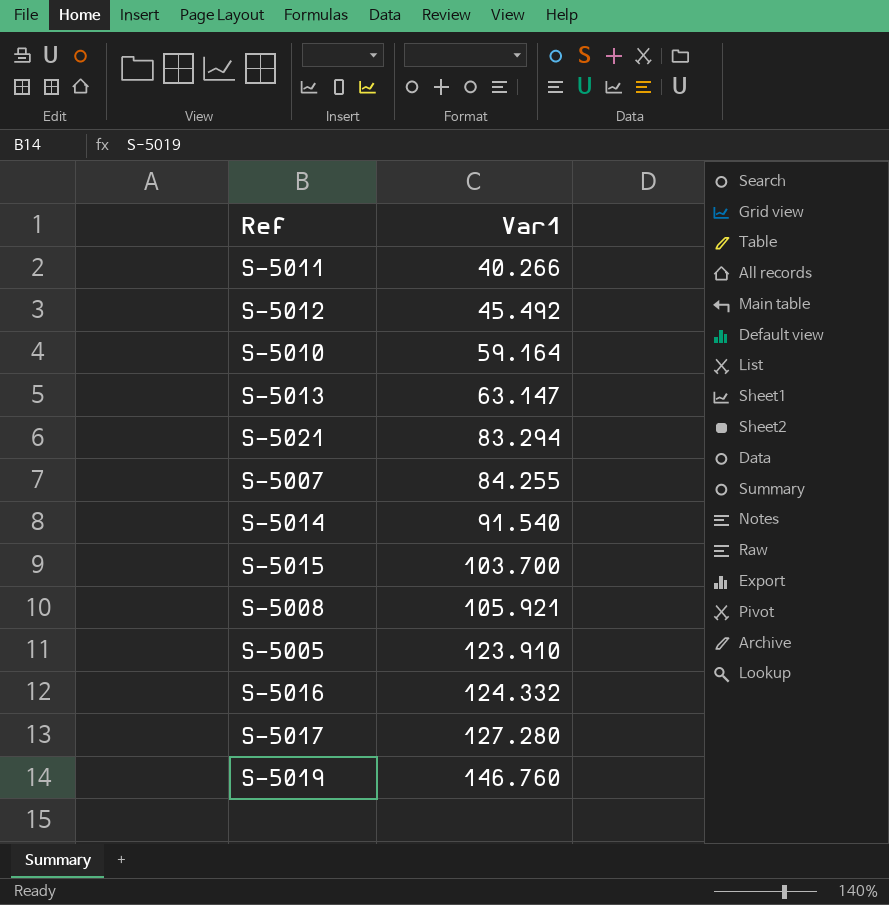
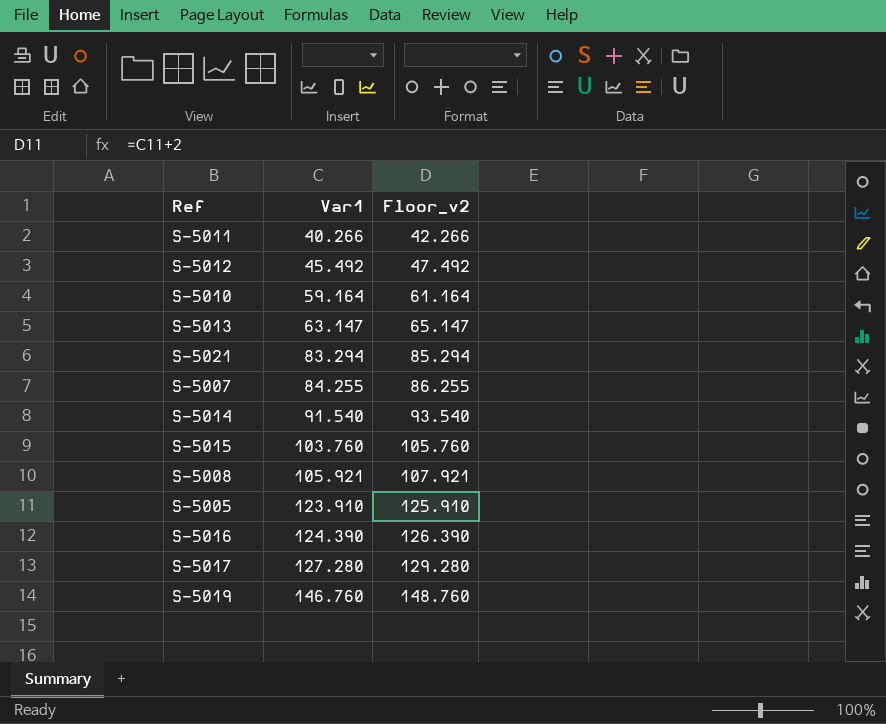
column Floor_v2 | formula: none -> [Var1] + 2
S-5015 | Var1: 103.700 -> 103.760
S-5016 | Var1: 124.332 -> 124.390

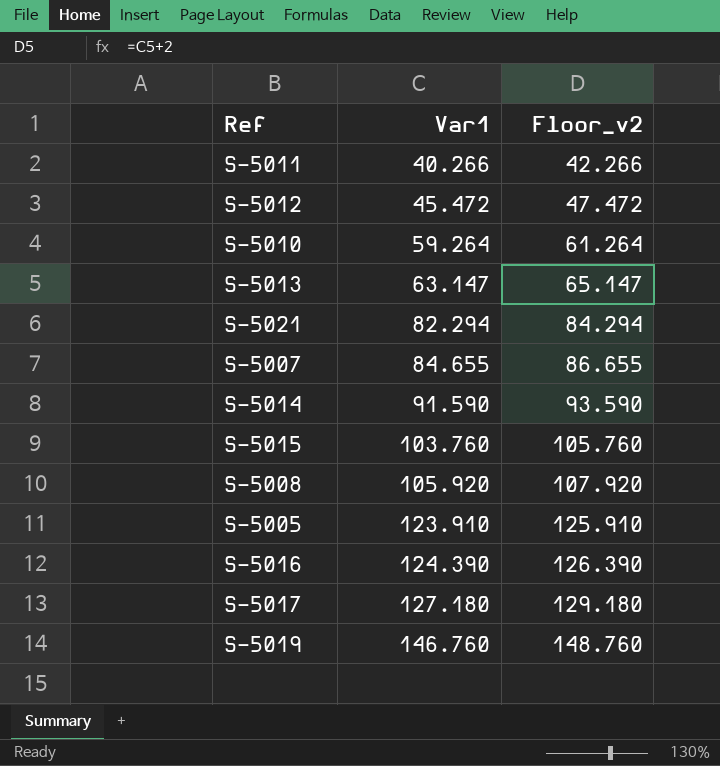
S-5012 | Var1: 45.492 -> 45.472
S-5012 | Floor_v2: 47.492 -> 47.472
S-5010 | Var1: 59.164 -> 59.264
S-5010 | Floor_v2: 61.164 -> 61.264
S-5021 | Var1: 83.294 -> 82.294
S-5021 | Floor_v2: 85.294 -> 84.294
S-5007 | Var1: 84.255 -> 84.655
S-5007 | Floor_v2: 86.255 -> 86.655
S-5014 | Var1: 91.540 -> 91.590
S-5014 | Floor_v2: 93.540 -> 93.590
S-5008 | Var1: 105.921 -> 105.920
S-5008 | Floor_v2: 107.921 -> 107.920
S-5017 | Var1: 127.280 -> 127.180
S-5017 | Floor_v2: 129.280 -> 129.180

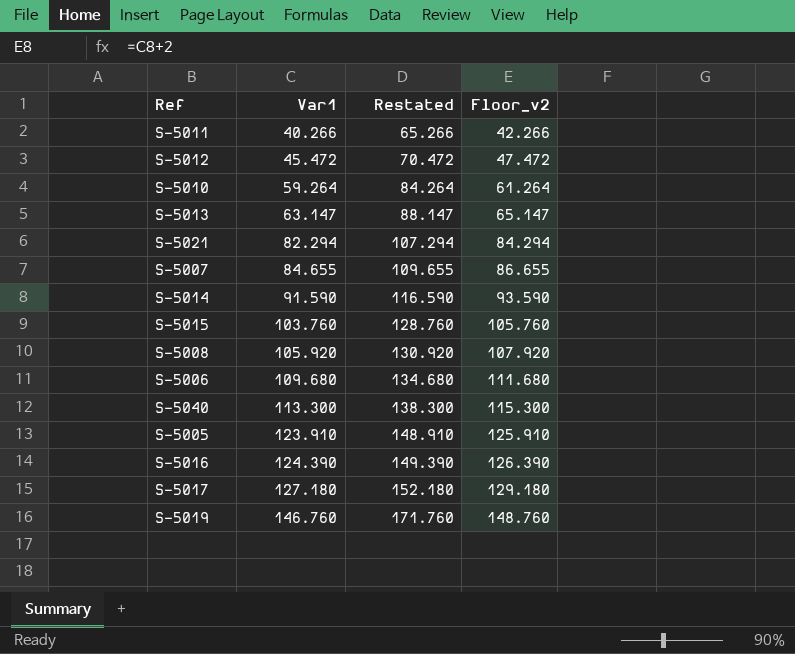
column Restated | formula: none -> [Var1] + 25
row S-5006: none -> 109.680 | 134.680 | 111.680
row S-5040: none -> 113.300 | 138.300 | 115.300

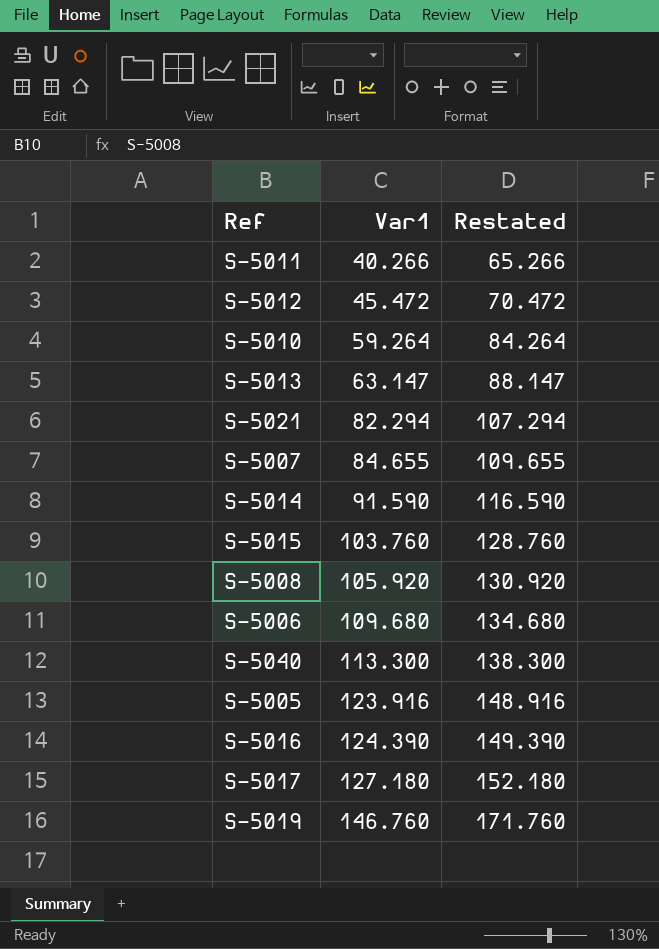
column Floor_v2 | formula: [Var1] + 2 -> none
S-5005 | Var1: 123.910 -> 123.916
S-5005 | Restated: 148.910 -> 148.916

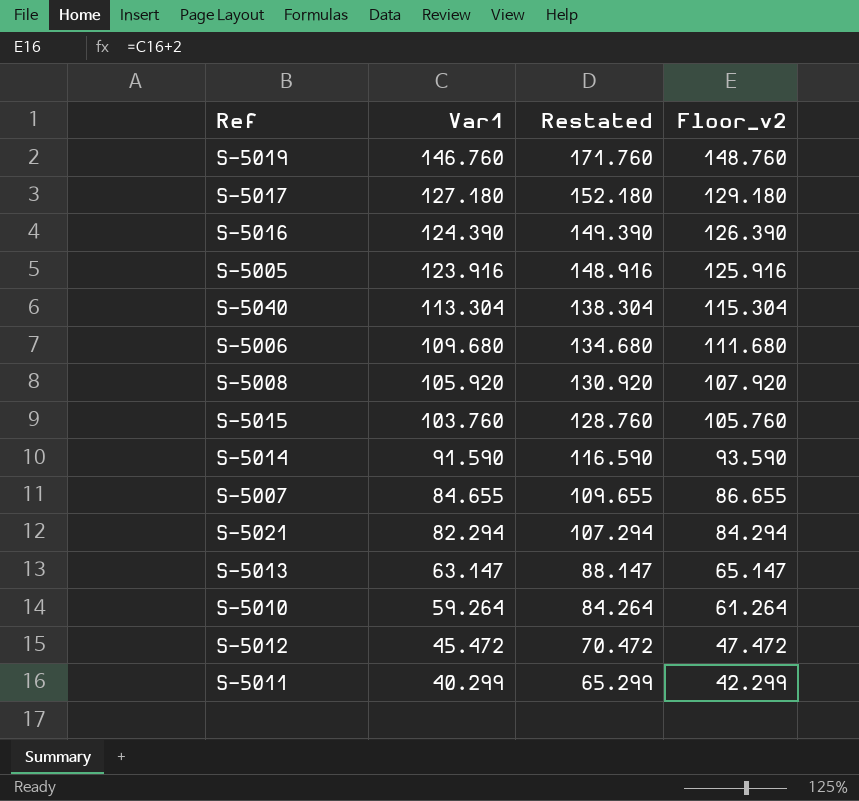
row order: Var1 ascending -> Var1 descending
column Floor_v2 | formula: none -> [Var1] + 2
S-5040 | Var1: 113.300 -> 113.304
S-5040 | Restated: 138.300 -> 138.304
S-5011 | Var1: 40.266 -> 40.299
S-5011 | Restated: 65.266 -> 65.299

